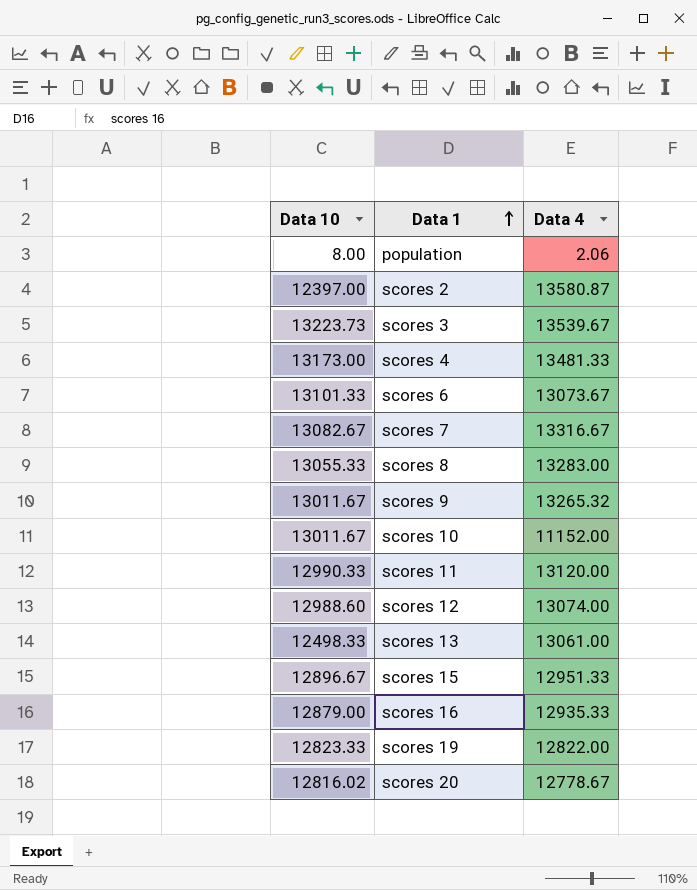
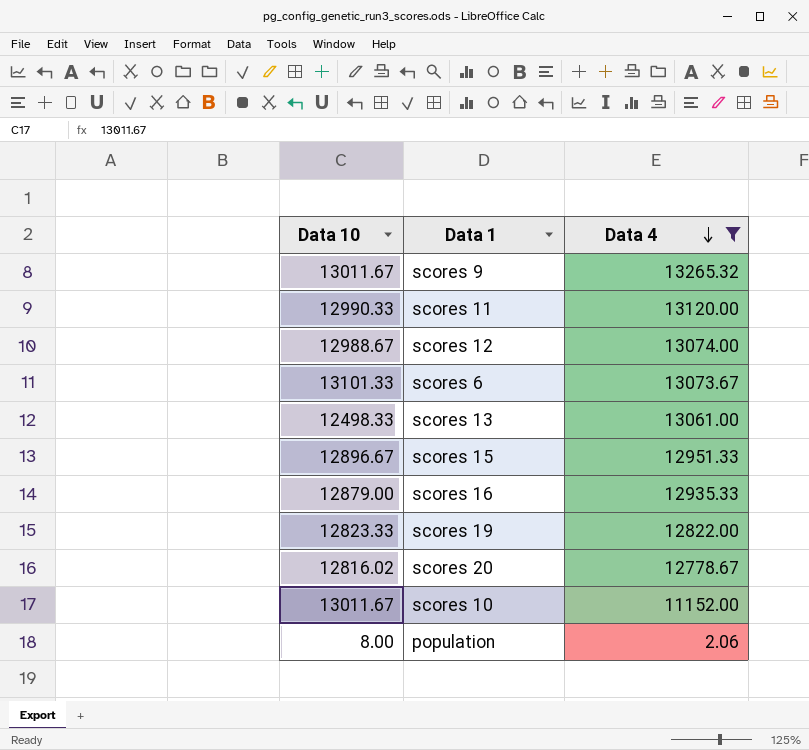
filter: none -> Data 4 <= 13265.32
row order: Data 1 ascending -> Data 4 descending
scores 12 | Data 10: 12988.60 -> 12988.67

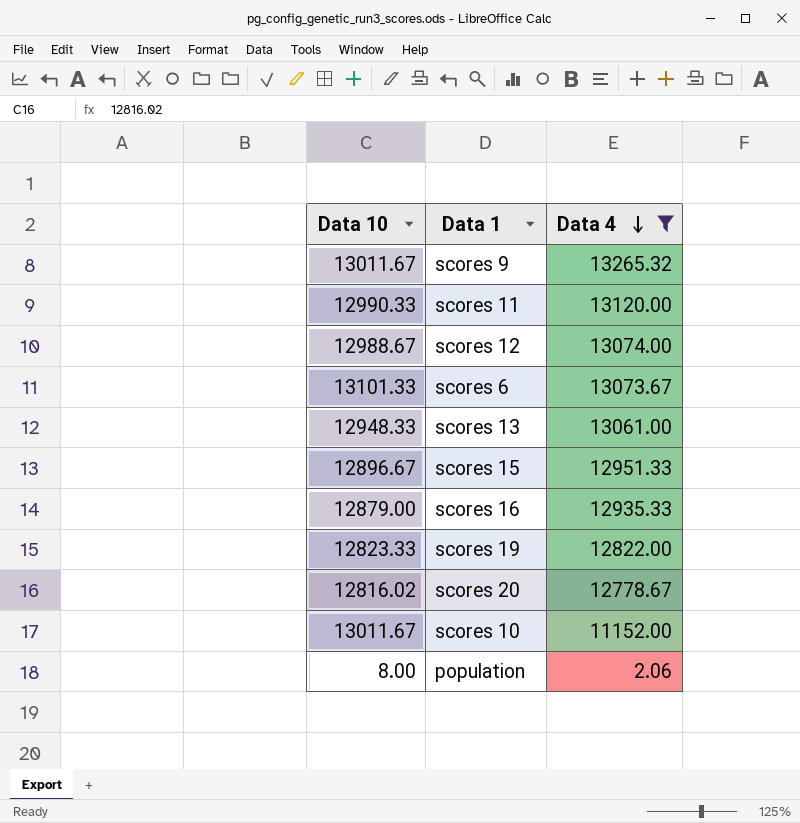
scores 13 | Data 10: 12498.33 -> 12948.33

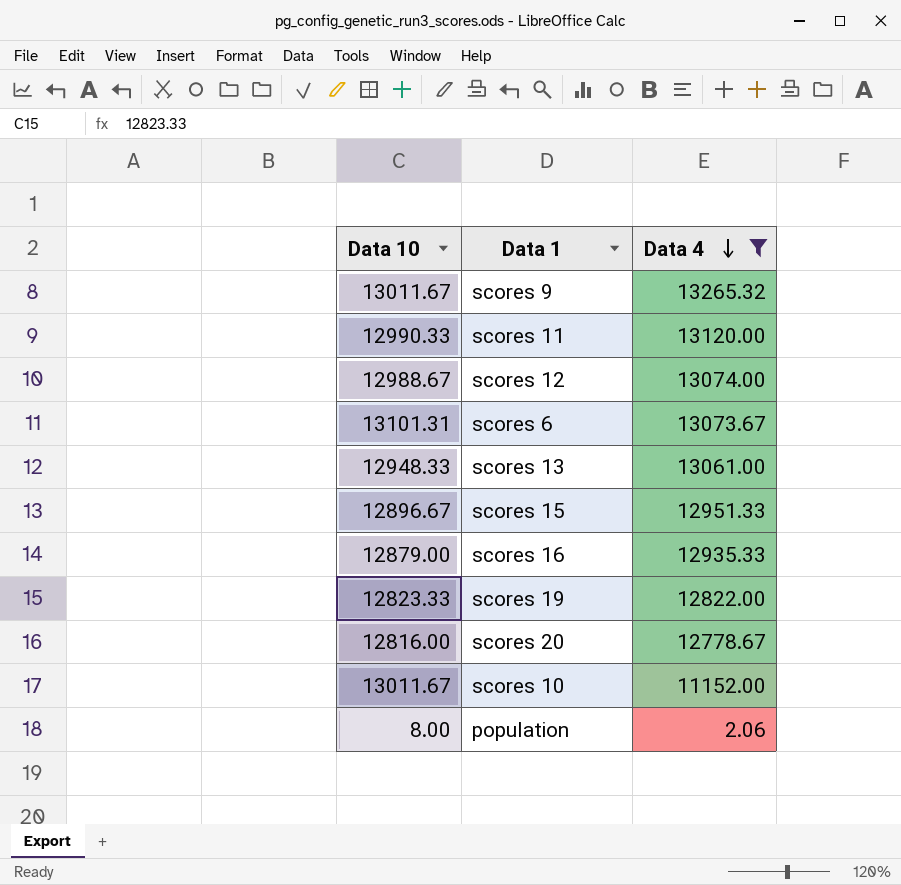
scores 6 | Data 10: 13101.33 -> 13101.31
scores 20 | Data 10: 12816.02 -> 12816.00

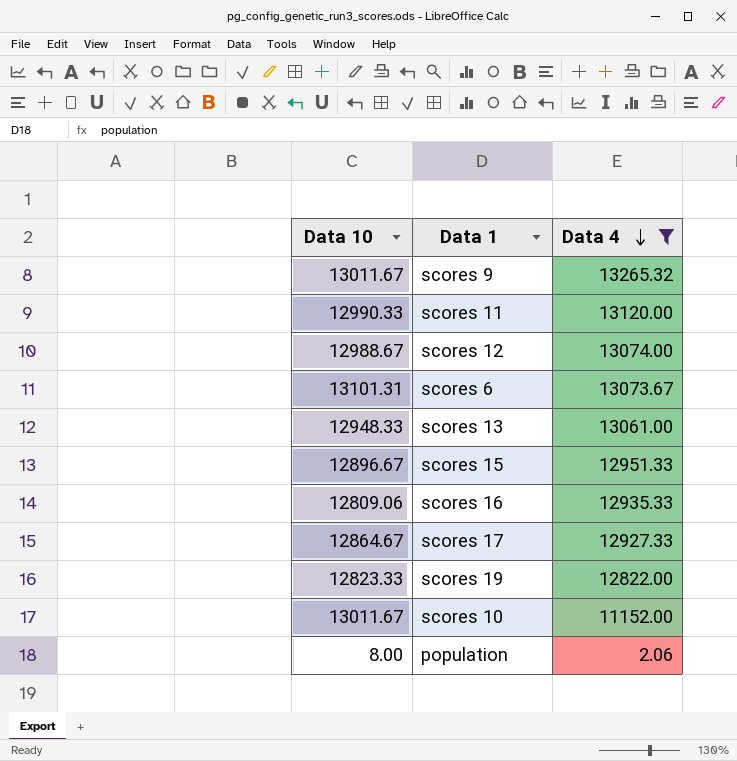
row scores 20: 12816.00 | 12778.67 -> none
scores 16 | Data 10: 12879.00 -> 12809.06
row scores 17: none -> 12864.67 | 12927.33

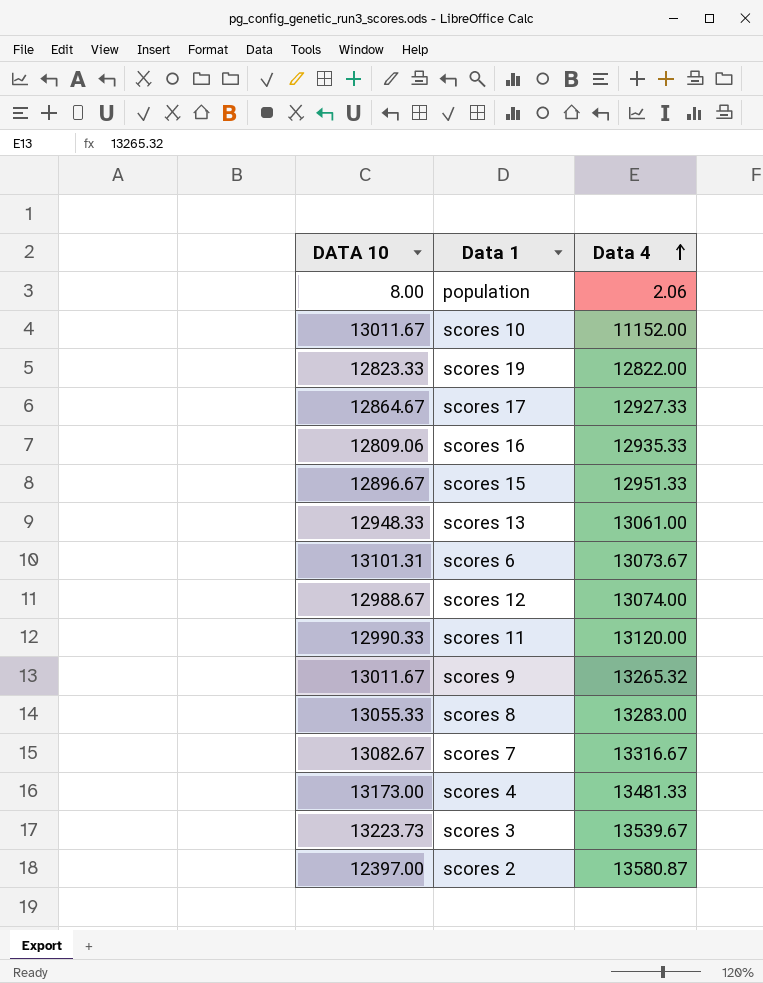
filter: Data 4 <= 13265.32 -> none
row order: Data 4 descending -> Data 4 ascending
column name: Data 10 -> DATA 10

